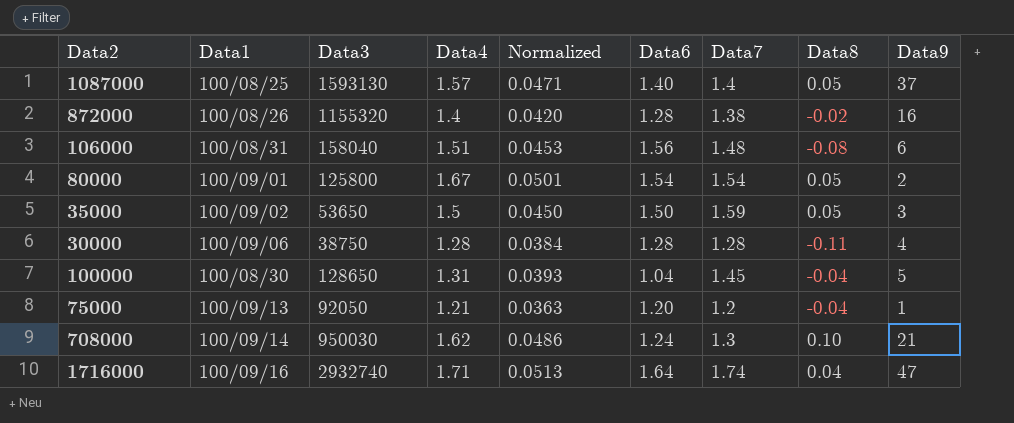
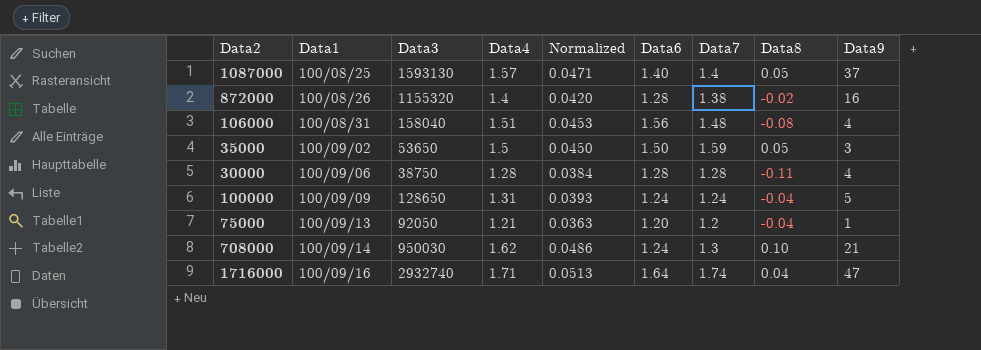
row 80000: 100/09/01 | 125800 | 1.67 | 0.0501 | 1.54 | 1.54 | 0.05 | 2 -> none
106000 | Data9: 6 -> 4
100000 | Data1: 100/08/30 -> 100/09/09
100000 | Data6: 1.04 -> 1.24
100000 | Data7: 1.45 -> 1.24

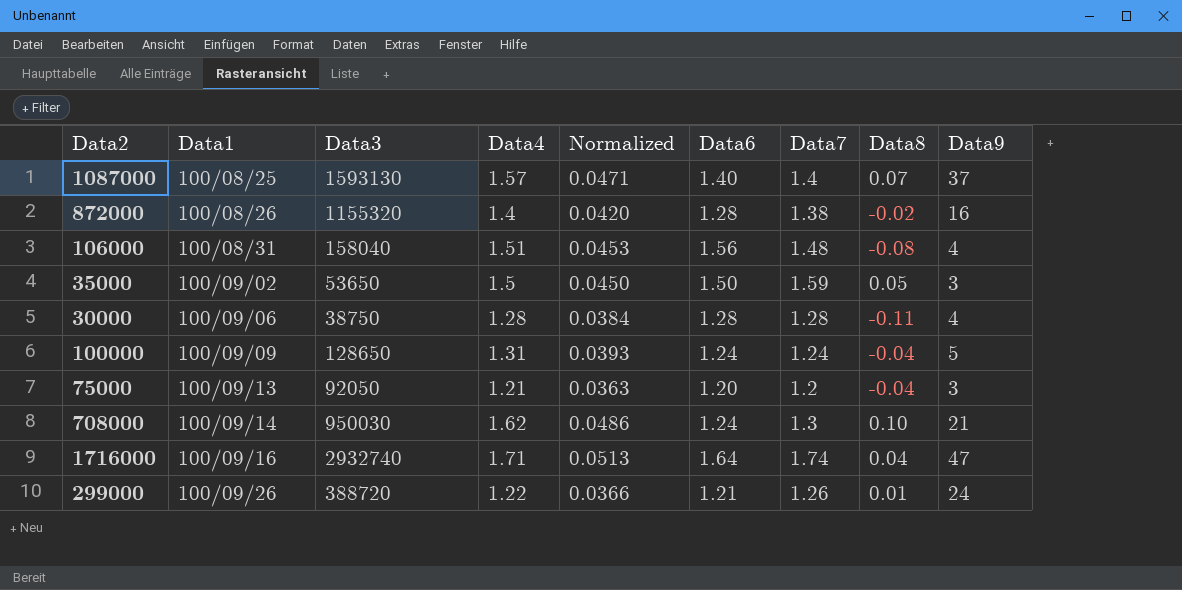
1087000 | Data8: 0.05 -> 0.07
75000 | Data9: 1 -> 3
row 299000: none -> 100/09/26 | 388720 | 1.22 | 0.0366 | 1.21 | 1.26 | 0.01 | 24

